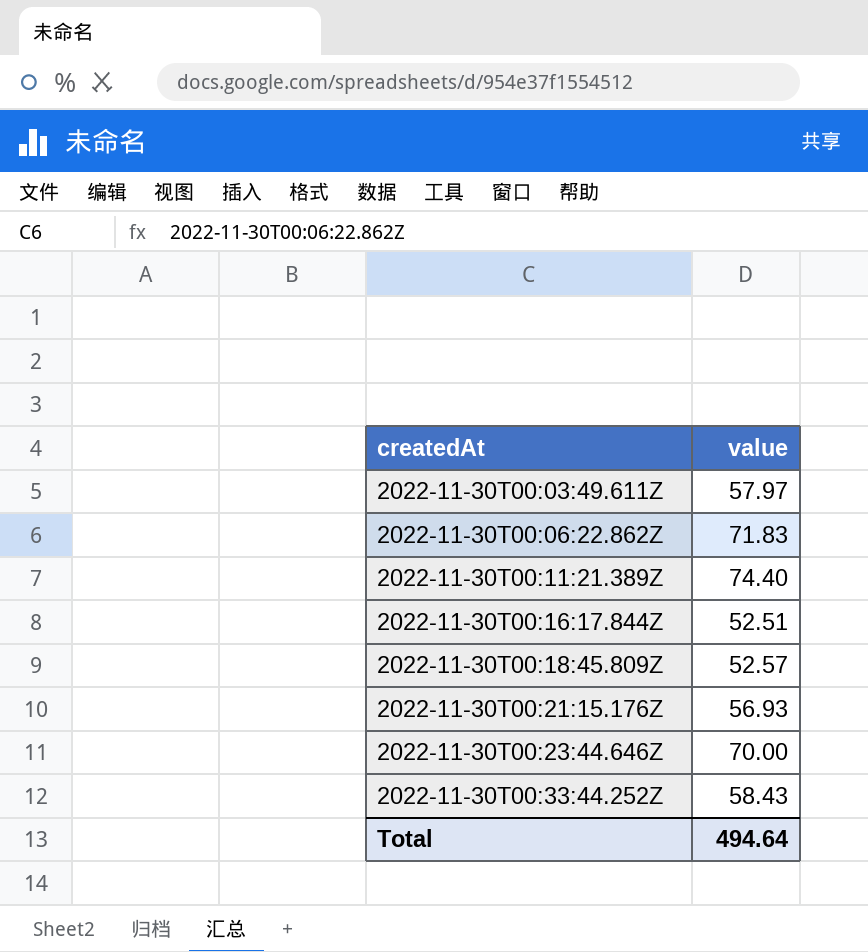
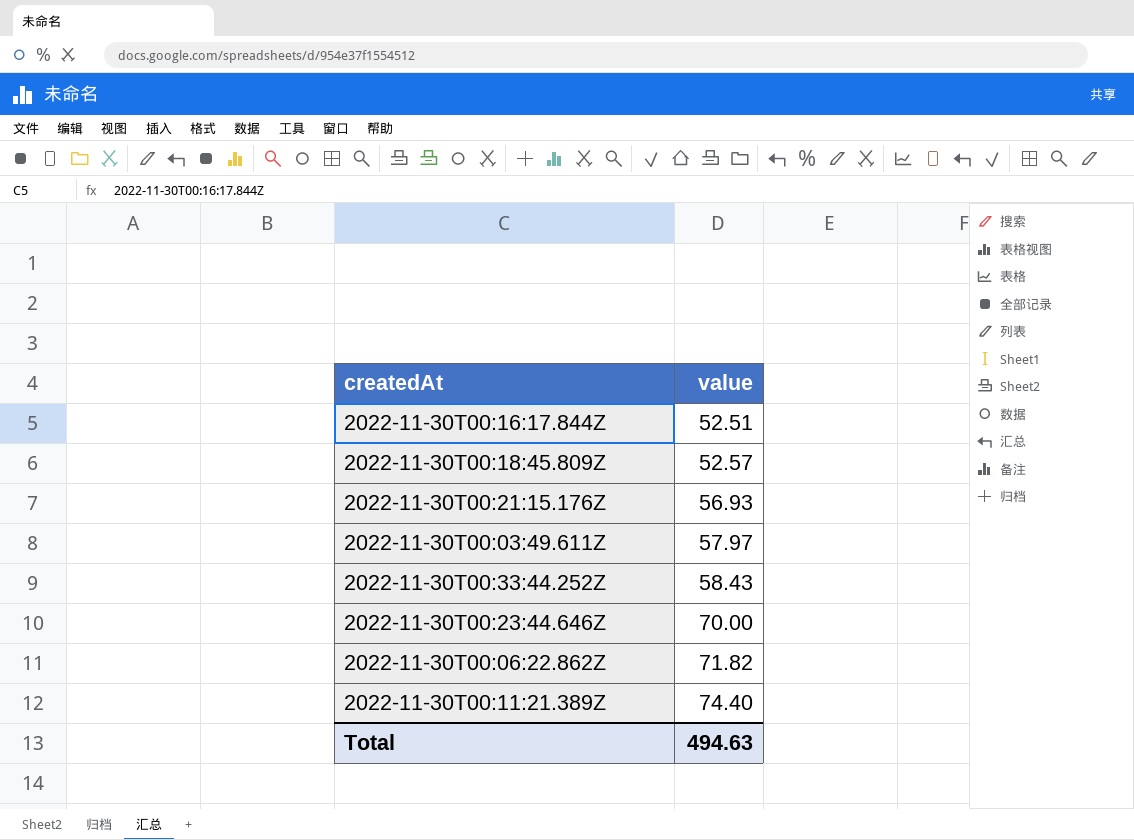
row order: createdAt ascending -> value ascending
2022-11-30T00:06:22.862Z | value: 71.83 -> 71.82
Total | value: 494.64 -> 494.63

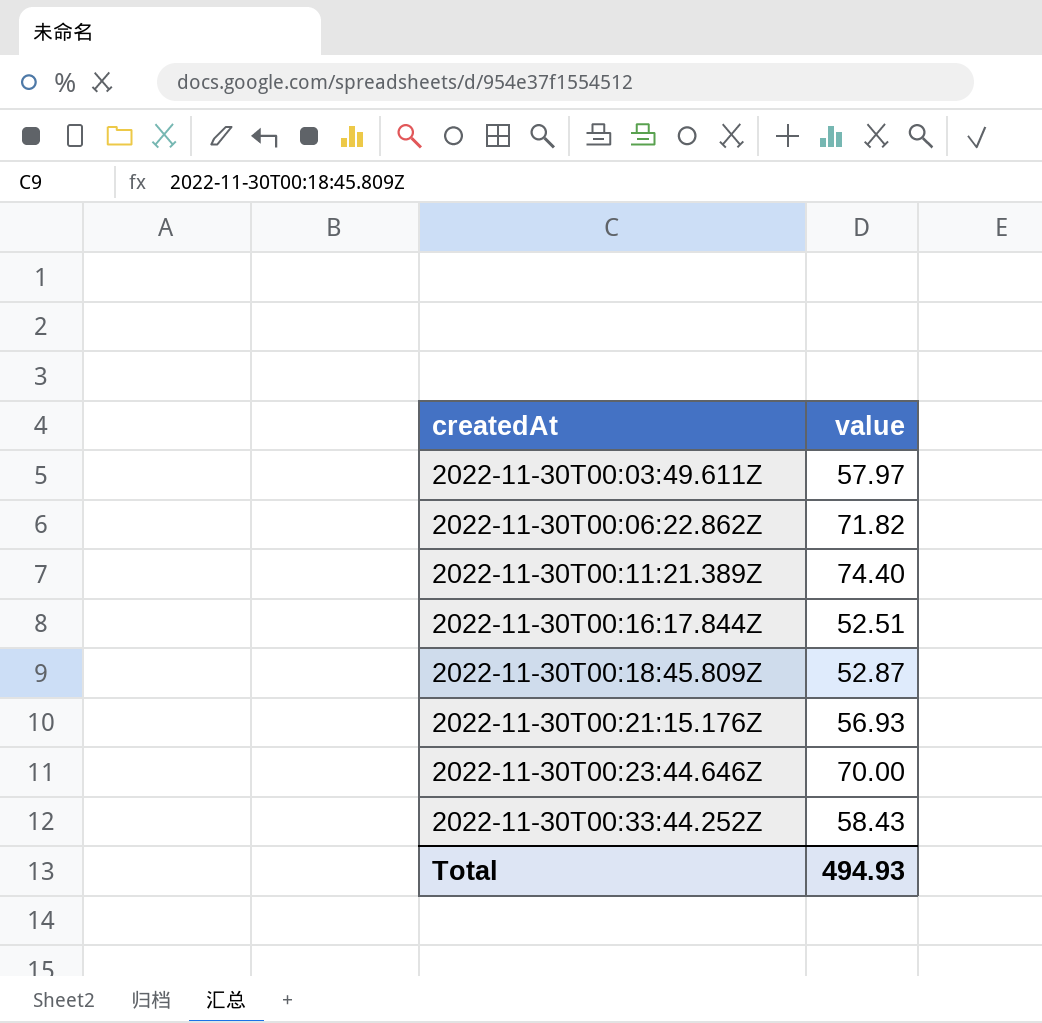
row order: value ascending -> createdAt ascending
2022-11-30T00:18:45.809Z | value: 52.57 -> 52.87
Total | value: 494.63 -> 494.93

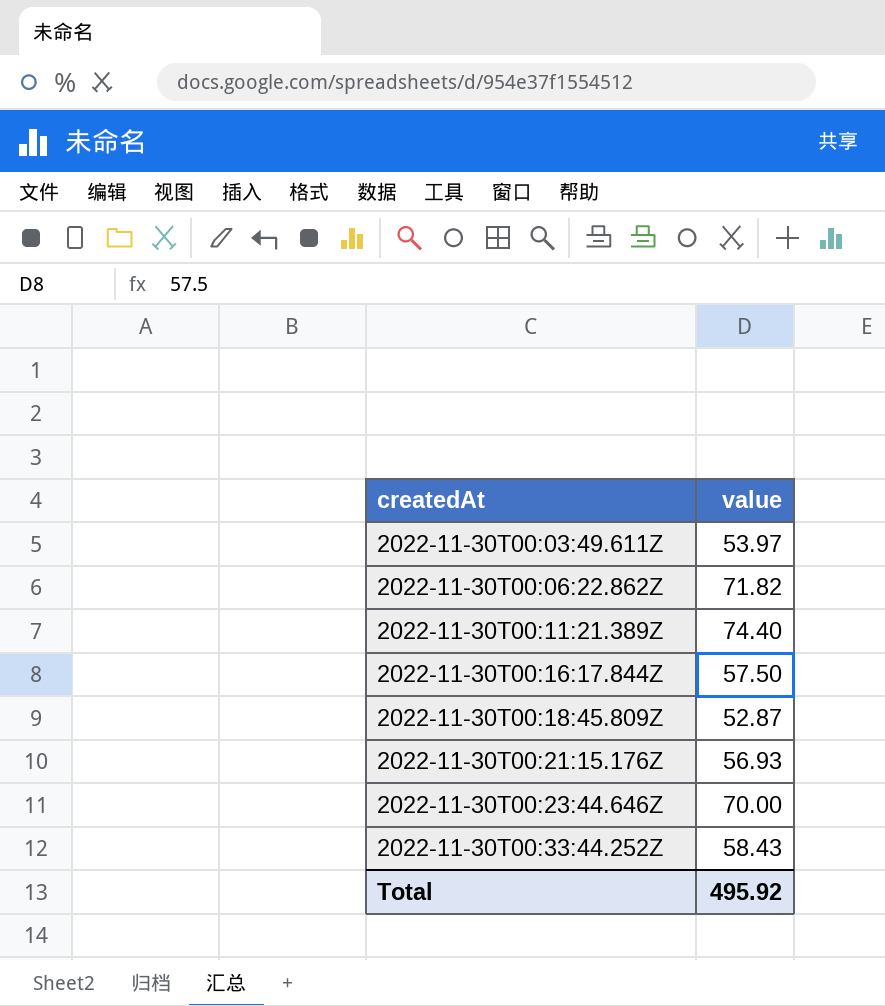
2022-11-30T00:03:49.611Z | value: 57.97 -> 53.97
2022-11-30T00:16:17.844Z | value: 52.51 -> 57.50
Total | value: 494.93 -> 495.92

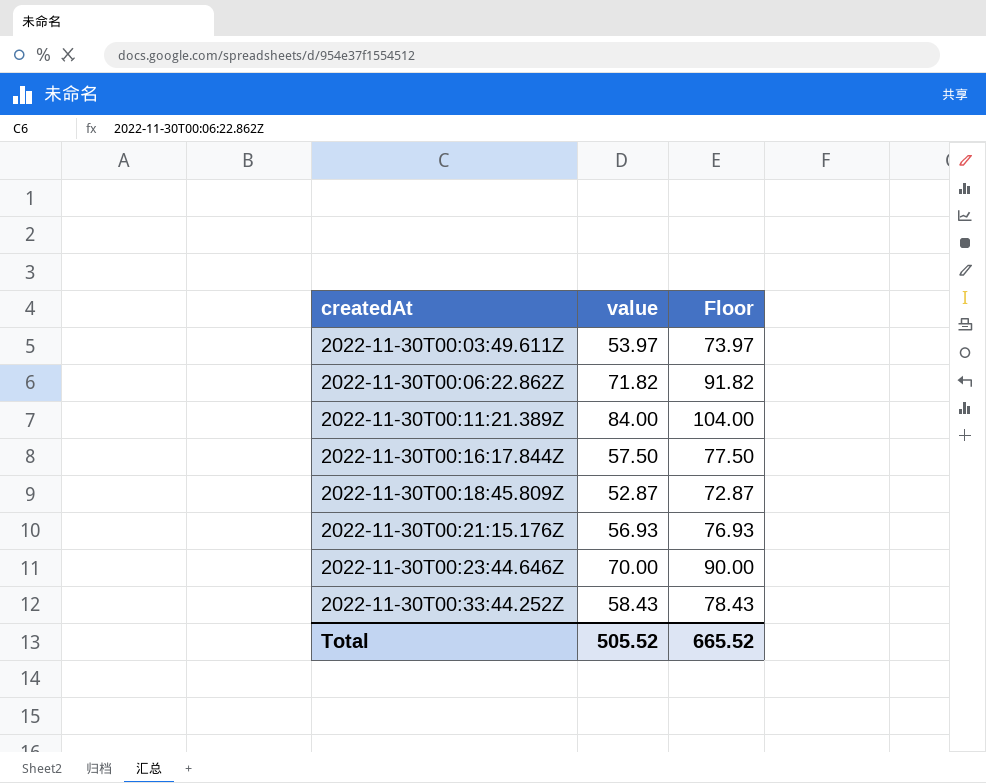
column Floor | formula: none -> [value] + 20
2022-11-30T00:11:21.389Z | value: 74.40 -> 84.00
Total | value: 495.92 -> 505.52

